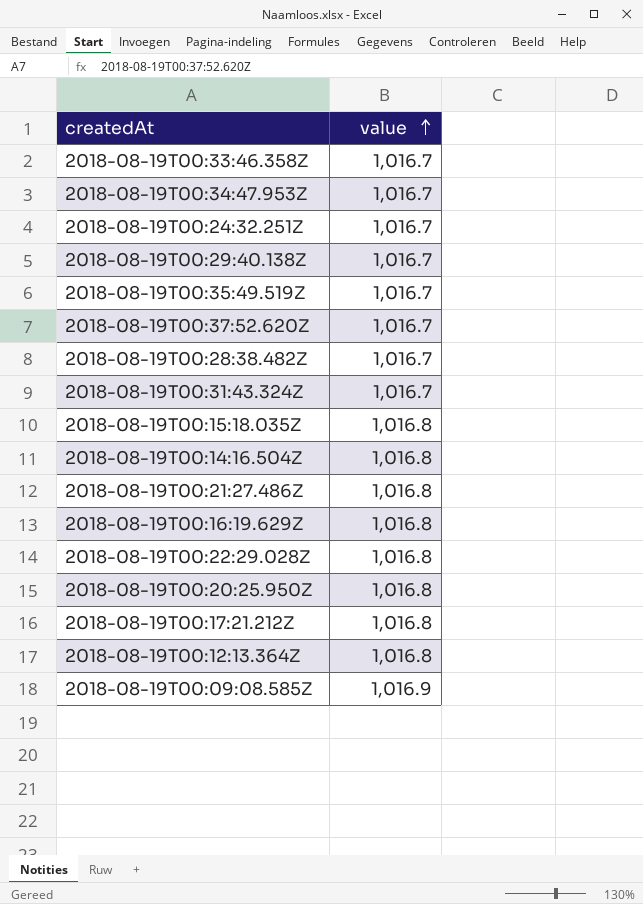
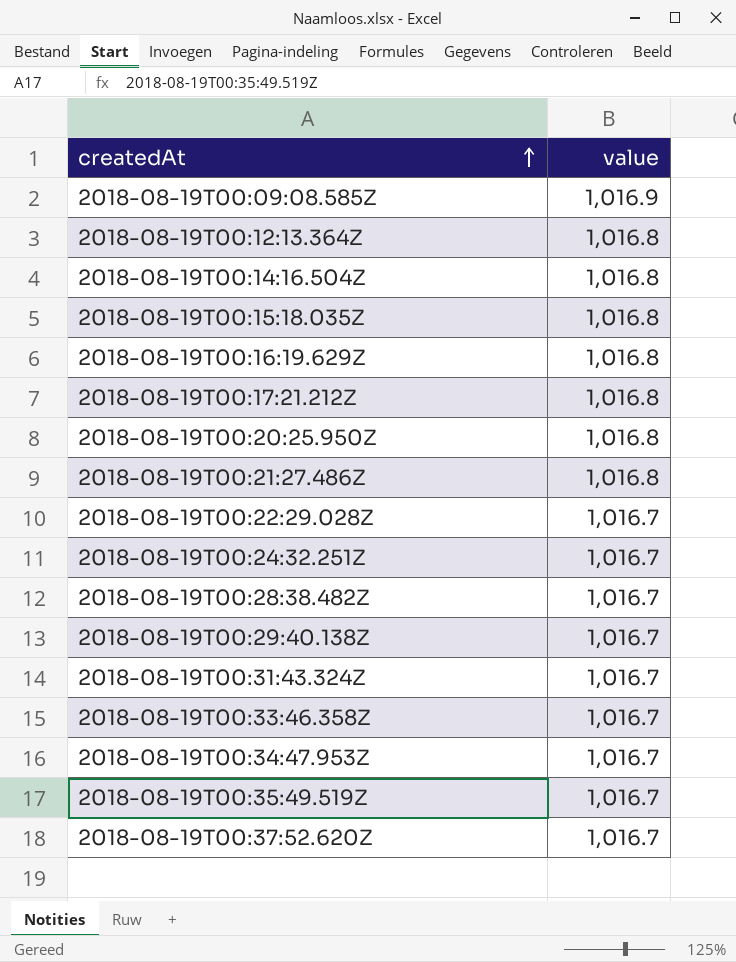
row order: value ascending -> createdAt ascending
2018-08-19T00:22:29.028Z | value: 1,016.8 -> 1,016.7

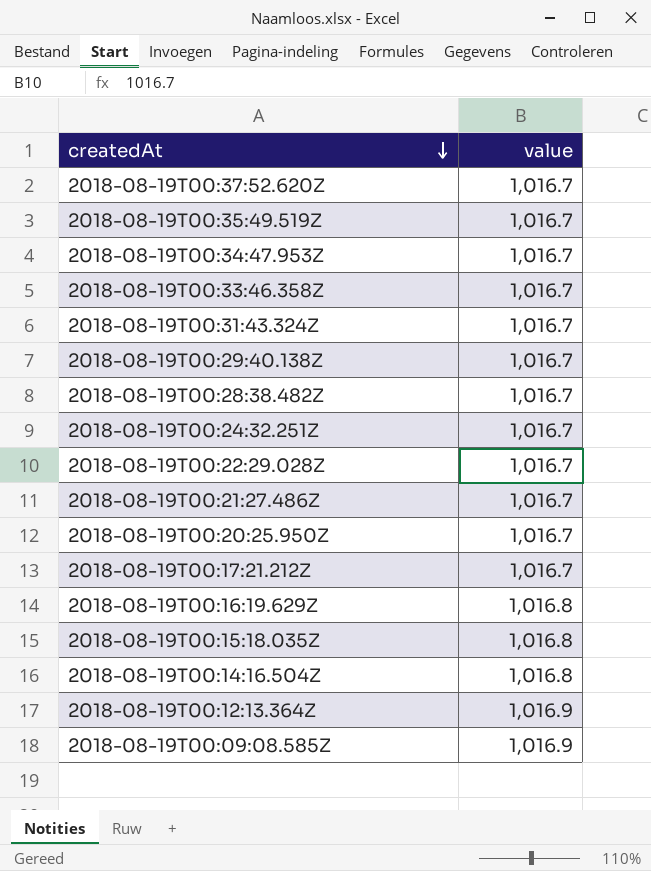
row order: createdAt ascending -> createdAt descending
2018-08-19T00:21:27.486Z | value: 1,016.8 -> 1,016.7
2018-08-19T00:20:25.950Z | value: 1,016.8 -> 1,016.7
2018-08-19T00:17:21.212Z | value: 1,016.8 -> 1,016.7
2018-08-19T00:12:13.364Z | value: 1,016.8 -> 1,016.9

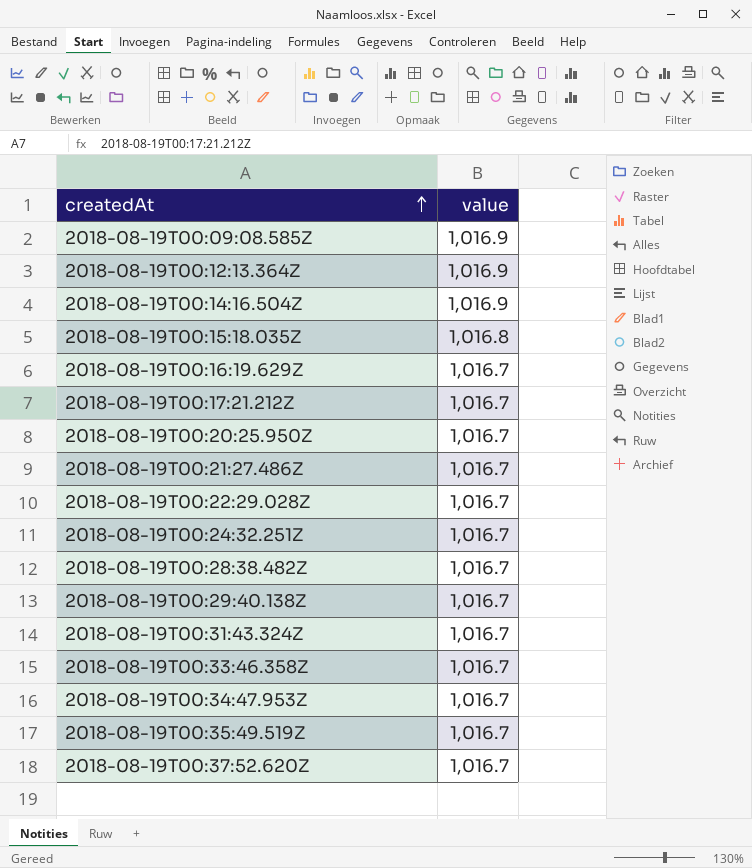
row order: createdAt descending -> createdAt ascending
2018-08-19T00:14:16.504Z | value: 1,016.8 -> 1,016.9
2018-08-19T00:16:19.629Z | value: 1,016.8 -> 1,016.7

